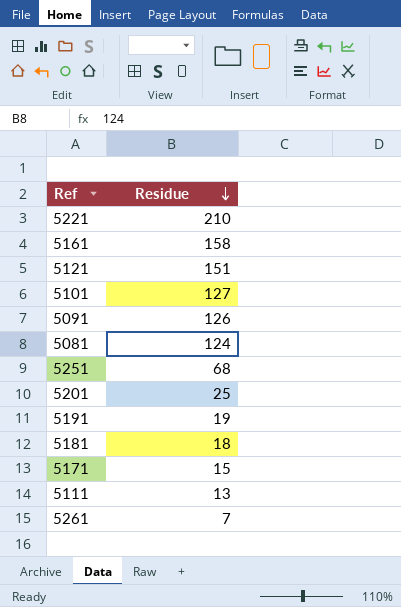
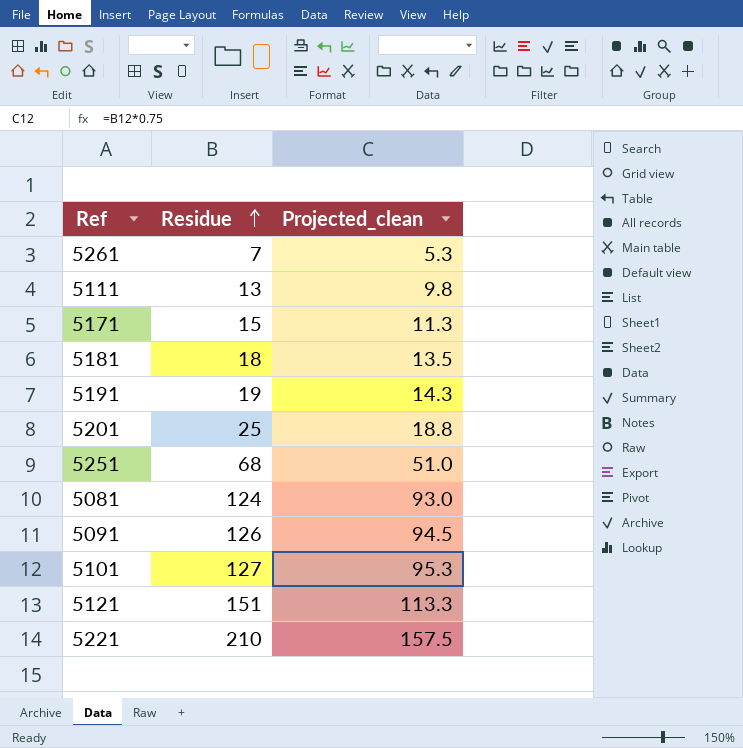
row order: Residue descending -> Residue ascending
column Projected_clean | formula: none -> [Residue] * 0.75
row 5161: 158 -> none

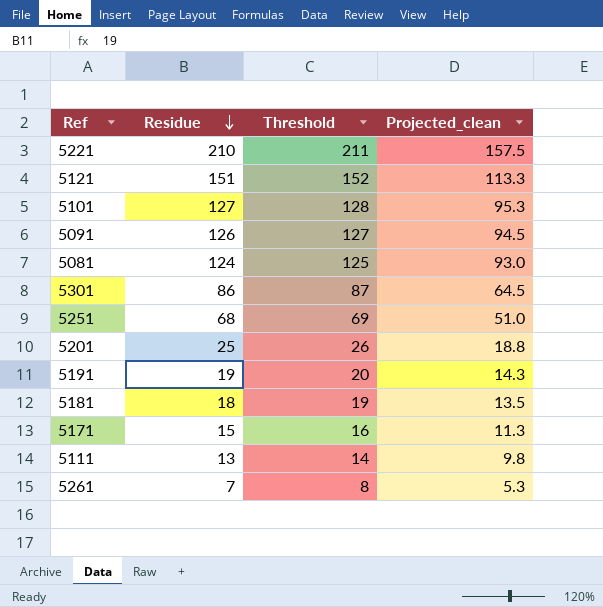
row order: Residue ascending -> Residue descending
column Threshold | formula: none -> [Residue] + 1
row 5301: none -> 86 | 87 | 64.5

